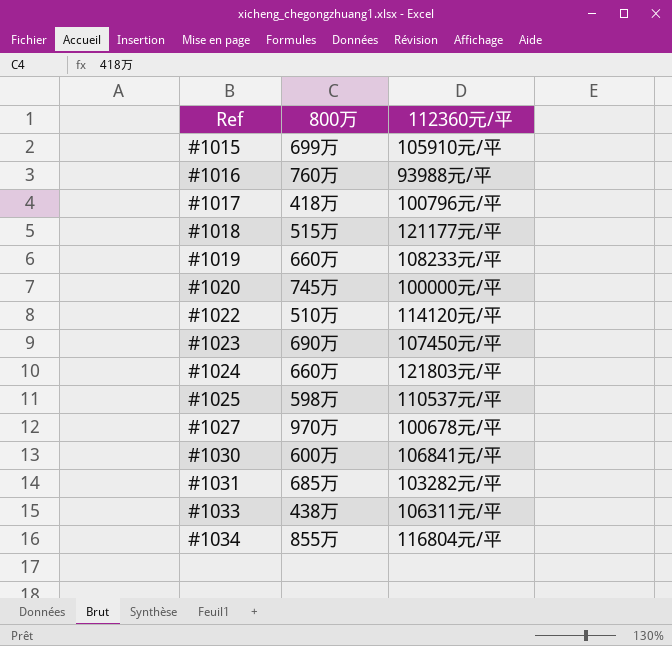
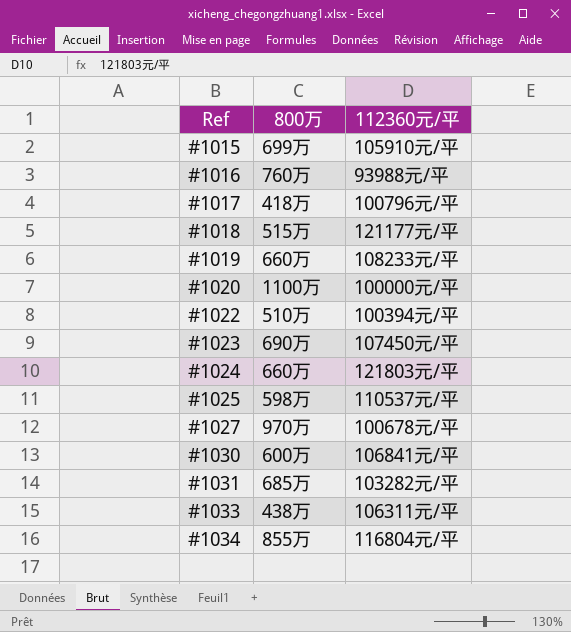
#1020 | 800万: 745万 -> 1100万
#1022 | 112360元/平: 114120元/平 -> 100394元/平

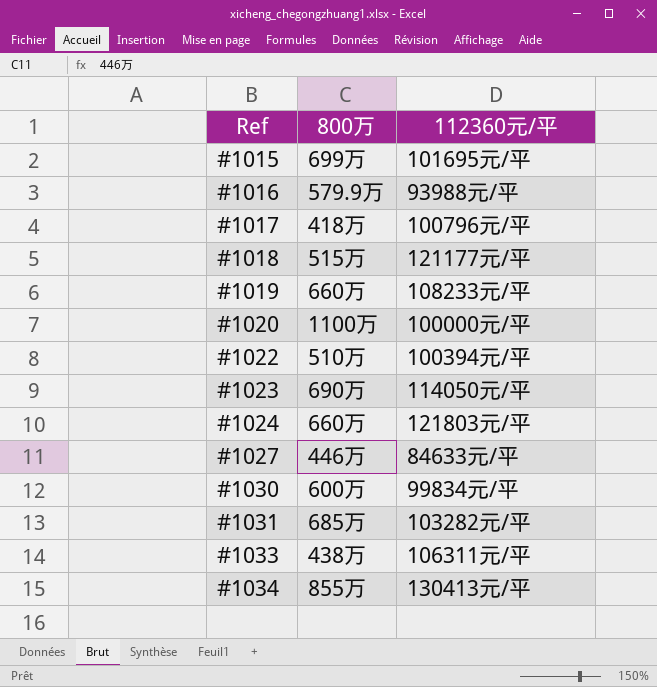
row #1025: 598万 | 110537元/平 -> none
#1015 | 112360元/平: 105910元/平 -> 101695元/平
#1016 | 800万: 760万 -> 579.9万
#1023 | 112360元/平: 107450元/平 -> 114050元/平
#1027 | 800万: 970万 -> 446万
#1027 | 112360元/平: 100678元/平 -> 84633元/平
#1030 | 112360元/平: 106841元/平 -> 99834元/平
#1034 | 112360元/平: 116804元/平 -> 130413元/平

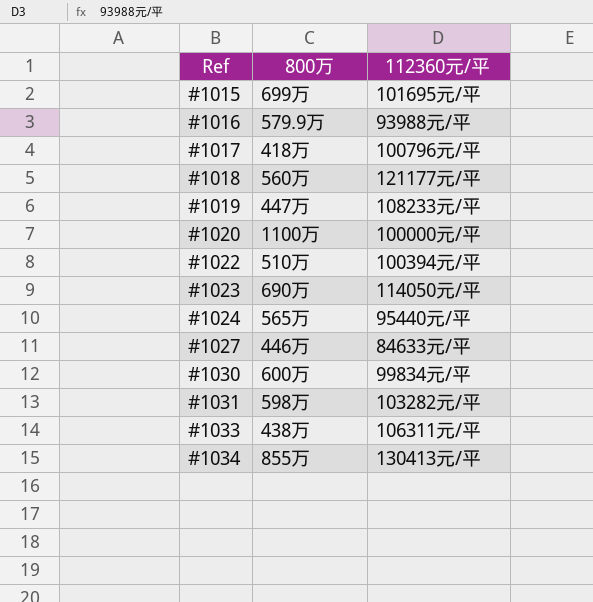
#1018 | 800万: 515万 -> 560万
#1019 | 800万: 660万 -> 447万
#1024 | 800万: 660万 -> 565万
#1024 | 112360元/平: 121803元/平 -> 95440元/平
#1031 | 800万: 685万 -> 598万

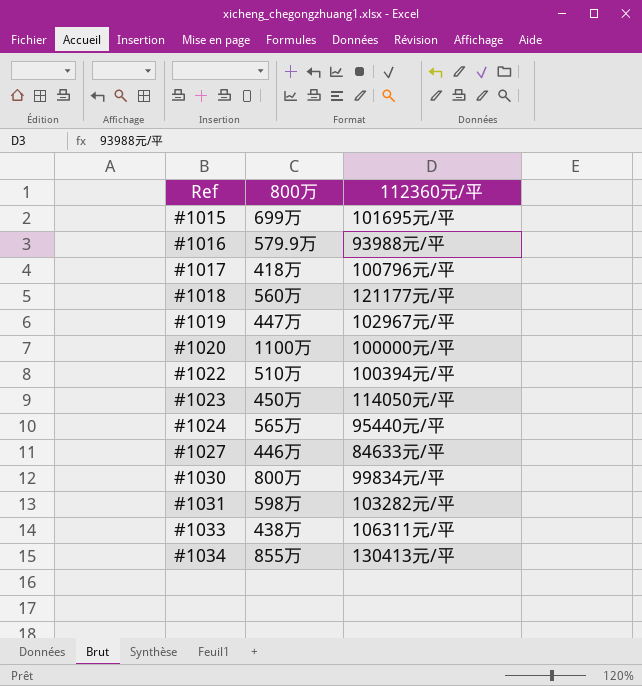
#1019 | 112360元/平: 108233元/平 -> 102967元/平
#1023 | 800万: 690万 -> 450万
#1030 | 800万: 600万 -> 800万

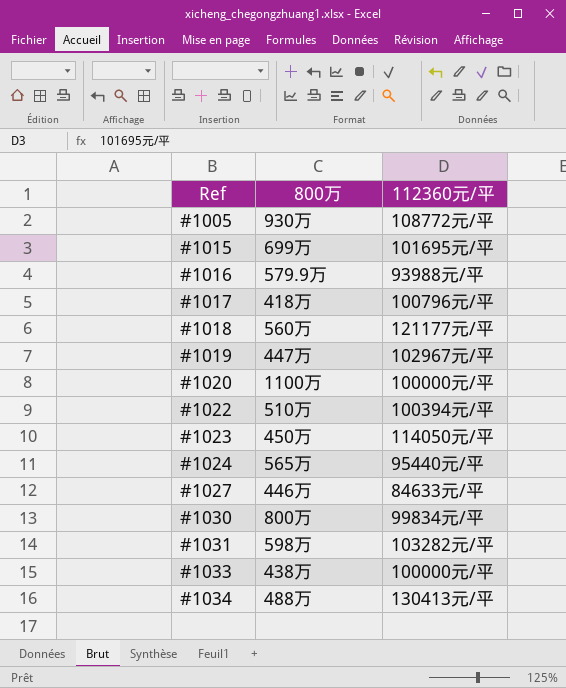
row #1005: none -> 930万 | 108772元/平
#1033 | 112360元/平: 106311元/平 -> 100000元/平
#1034 | 800万: 855万 -> 488万

